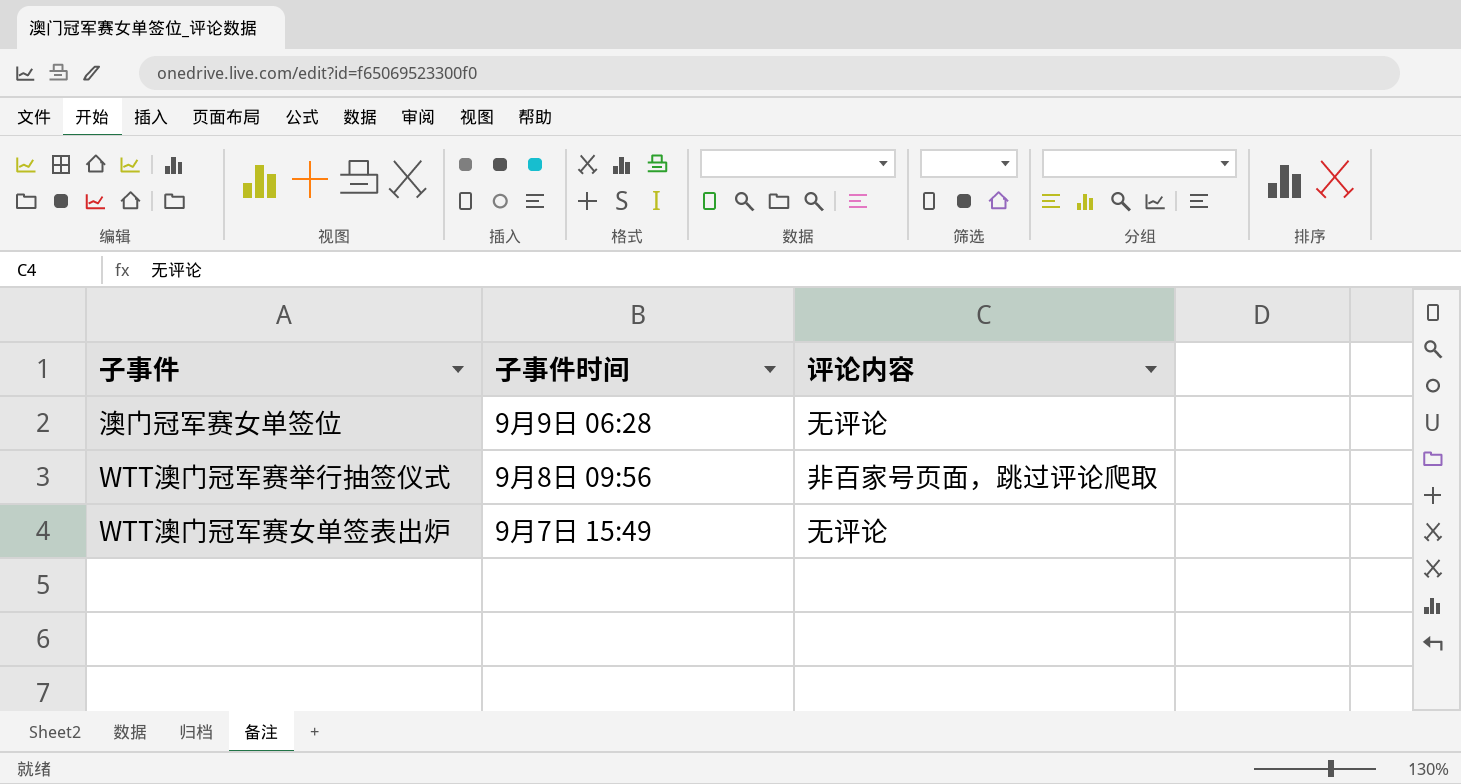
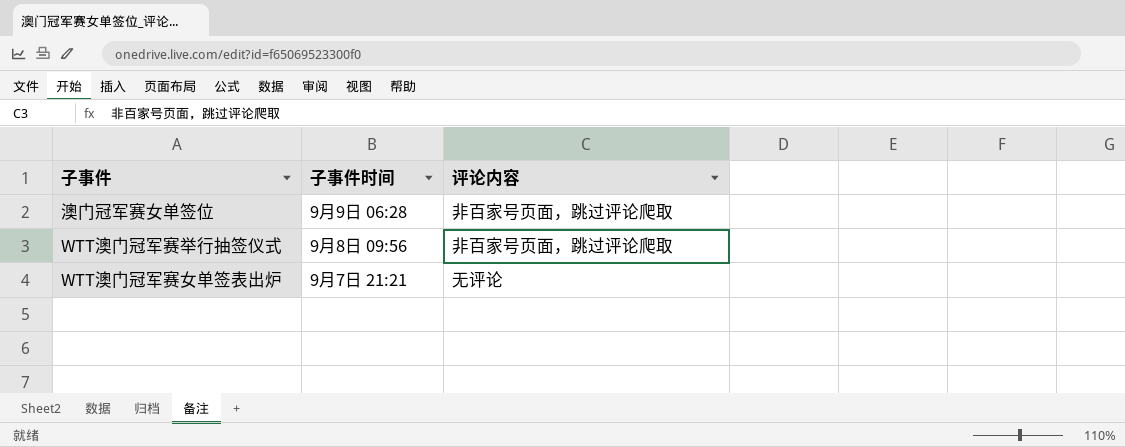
澳门冠军赛女单签位 | 评论内容: 无评论 -> 非百家号页面，跳过评论爬取
WTT澳门冠军赛女单签表出炉 | 子事件时间: 9月7日 15:49 -> 9月7日 21:21

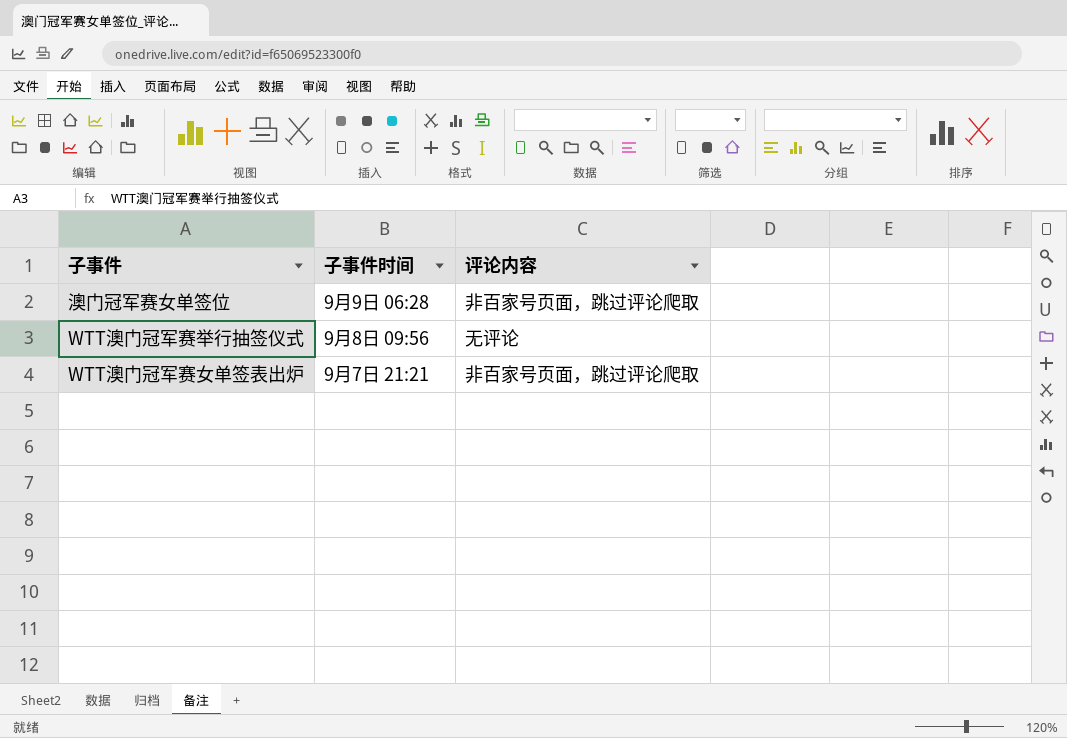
WTT澳门冠军赛举行抽签仪式 | 评论内容: 非百家号页面，跳过评论爬取 -> 无评论
WTT澳门冠军赛女单签表出炉 | 评论内容: 无评论 -> 非百家号页面，跳过评论爬取

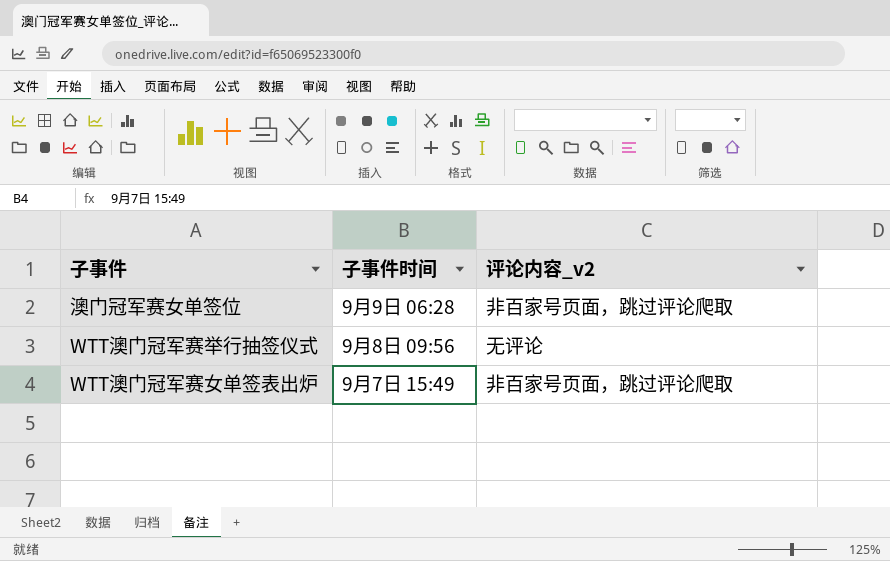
column name: 评论内容 -> 评论内容_v2
WTT澳门冠军赛女单签表出炉 | 子事件时间: 9月7日 21:21 -> 9月7日 15:49

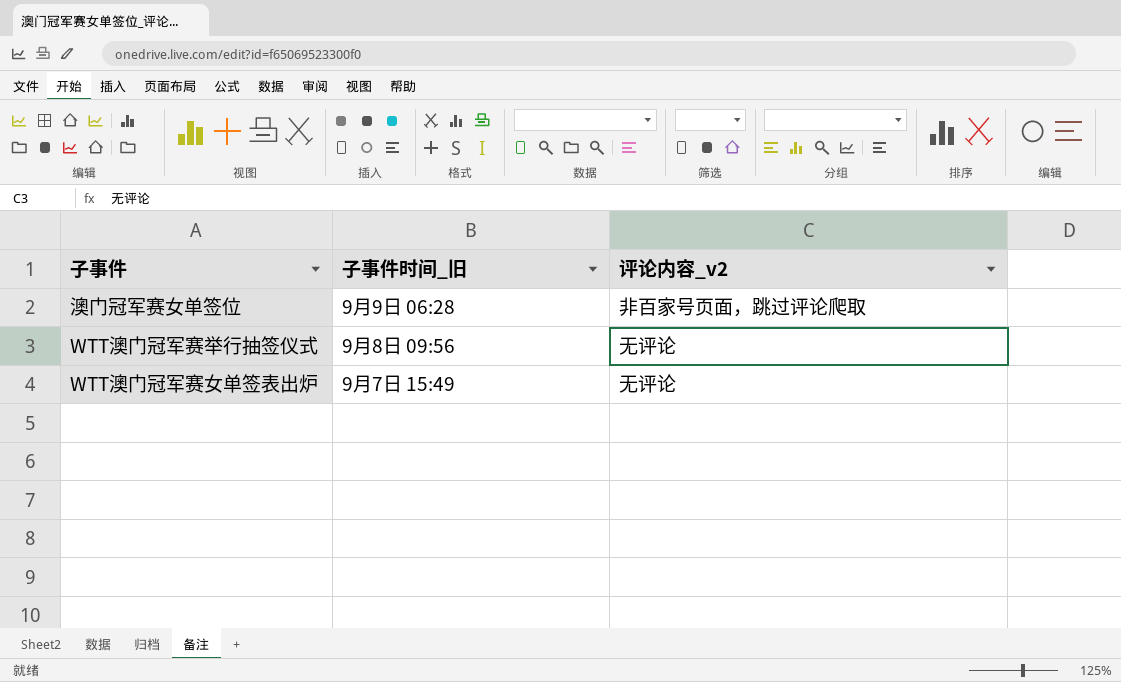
column name: 子事件时间 -> 子事件时间_旧
WTT澳门冠军赛女单签表出炉 | 评论内容_v2: 非百家号页面，跳过评论爬取 -> 无评论

